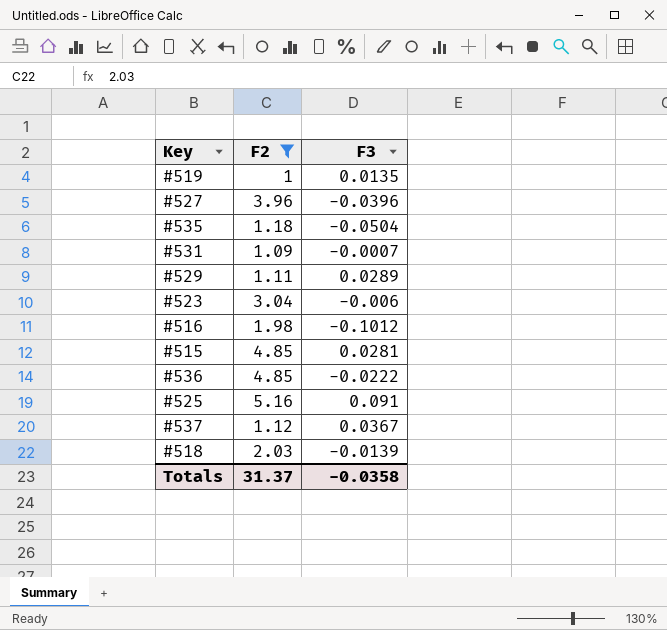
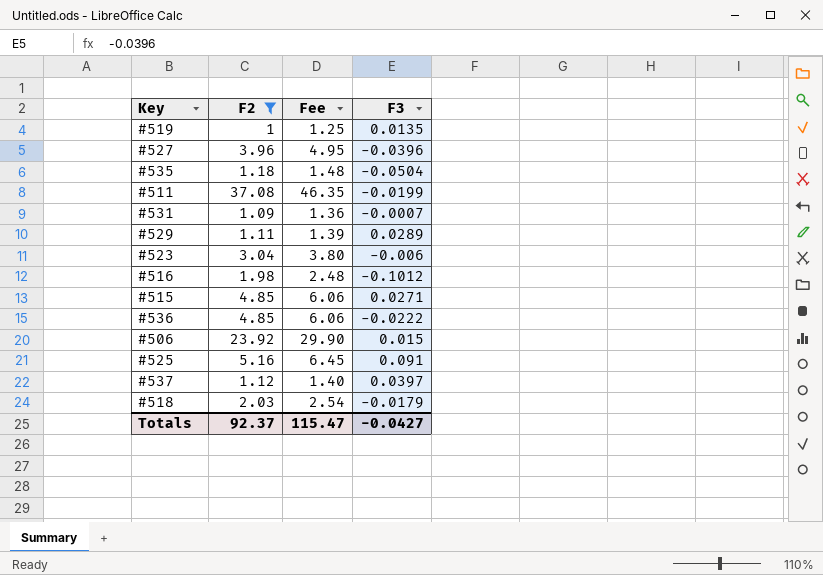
column Fee | formula: none -> [F2] * 1.25
row #511: none -> 37.08 | 46.35 | -0.0199
#515 | F3: 0.0281 -> 0.0271
row #506: none -> 23.92 | 29.90 | 0.015
#537 | F3: 0.0367 -> 0.0397
#518 | F3: -0.0139 -> -0.0179
Totals | F2: 31.37 -> 92.37
Totals | F3: -0.0358 -> -0.0427

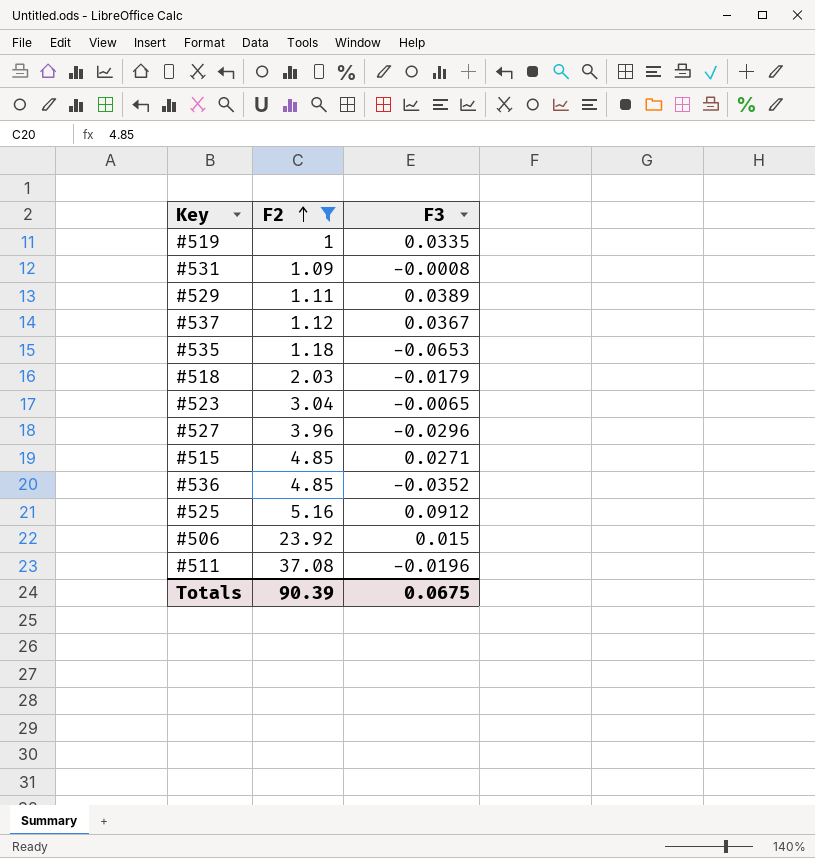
row order: none -> F2 ascending
column Fee | formula: [F2] * 1.25 -> none
row #516: 1.98 | 2.48 | -0.1012 -> none
#519 | F3: 0.0135 -> 0.0335
#531 | F3: -0.0007 -> -0.0008
#529 | F3: 0.0289 -> 0.0389
#537 | F3: 0.0397 -> 0.0367
#535 | F3: -0.0504 -> -0.0653
#523 | F3: -0.006 -> -0.0065
#527 | F3: -0.0396 -> -0.0296
#536 | F3: -0.0222 -> -0.0352
#525 | F3: 0.091 -> 0.0912
#511 | F3: -0.0199 -> -0.0196
Totals | F2: 92.37 -> 90.39
Totals | F3: -0.0427 -> 0.0675

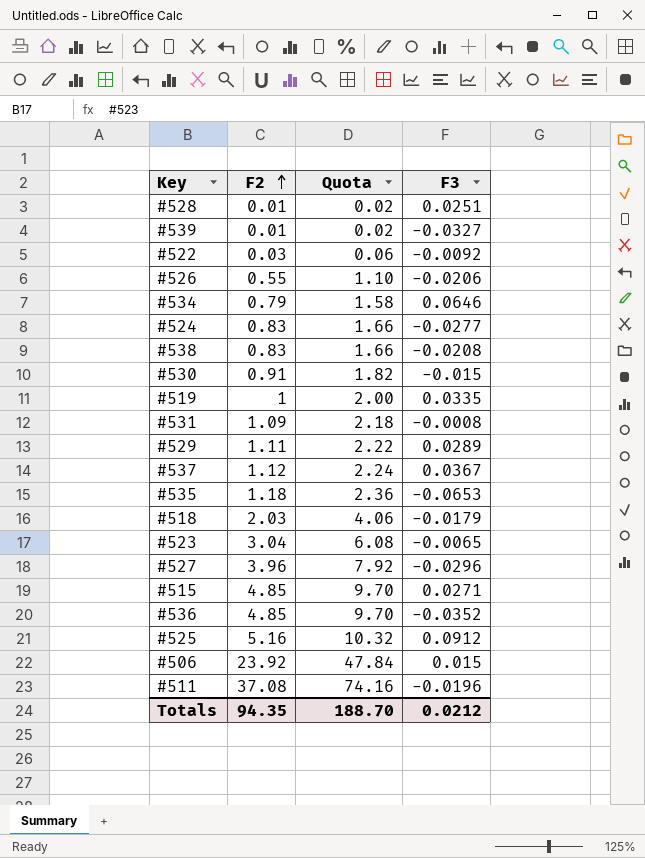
filter: F2 >= 1 -> none
column Quota | formula: none -> [F2] * 2
#529 | F3: 0.0389 -> 0.0289
Totals | F2: 90.39 -> 94.35
Totals | F3: 0.0675 -> 0.0212

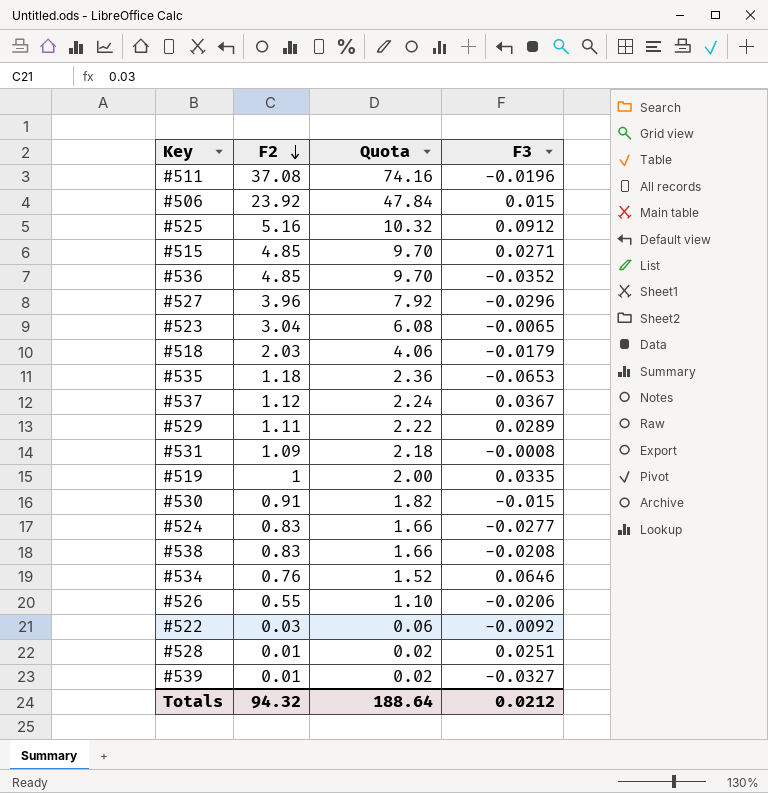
row order: F2 ascending -> F2 descending
#534 | F2: 0.79 -> 0.76
#534 | Quota: 1.58 -> 1.52
Totals | F2: 94.35 -> 94.32
Totals | Quota: 188.70 -> 188.64

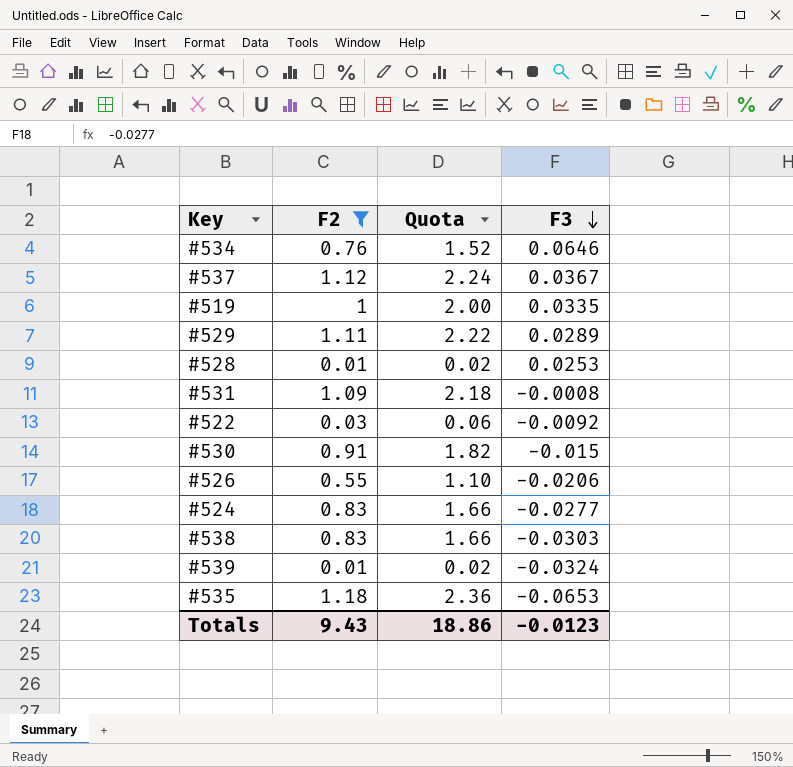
filter: none -> F2 <= 1.18
row order: F2 descending -> F3 descending
#528 | F3: 0.0251 -> 0.0253
#538 | F3: -0.0208 -> -0.0303
#539 | F3: -0.0327 -> -0.0324
Totals | F2: 94.32 -> 9.43
Totals | Quota: 188.64 -> 18.86
Totals | F3: 0.0212 -> -0.0123

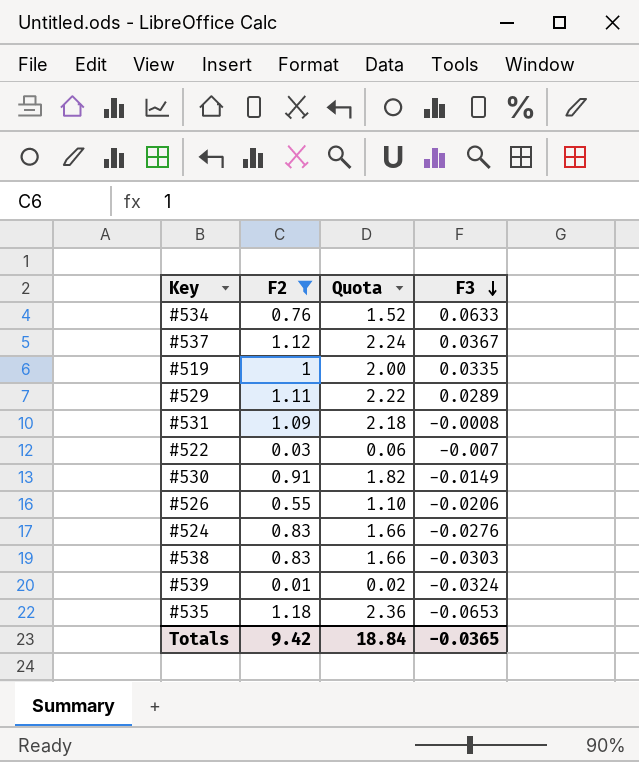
row #528: 0.01 | 0.02 | 0.0253 -> none
#534 | F3: 0.0646 -> 0.0633
#522 | F3: -0.0092 -> -0.007
#530 | F3: -0.015 -> -0.0149
#524 | F3: -0.0277 -> -0.0276
Totals | F2: 9.43 -> 9.42
Totals | Quota: 18.86 -> 18.84
Totals | F3: -0.0123 -> -0.0365

